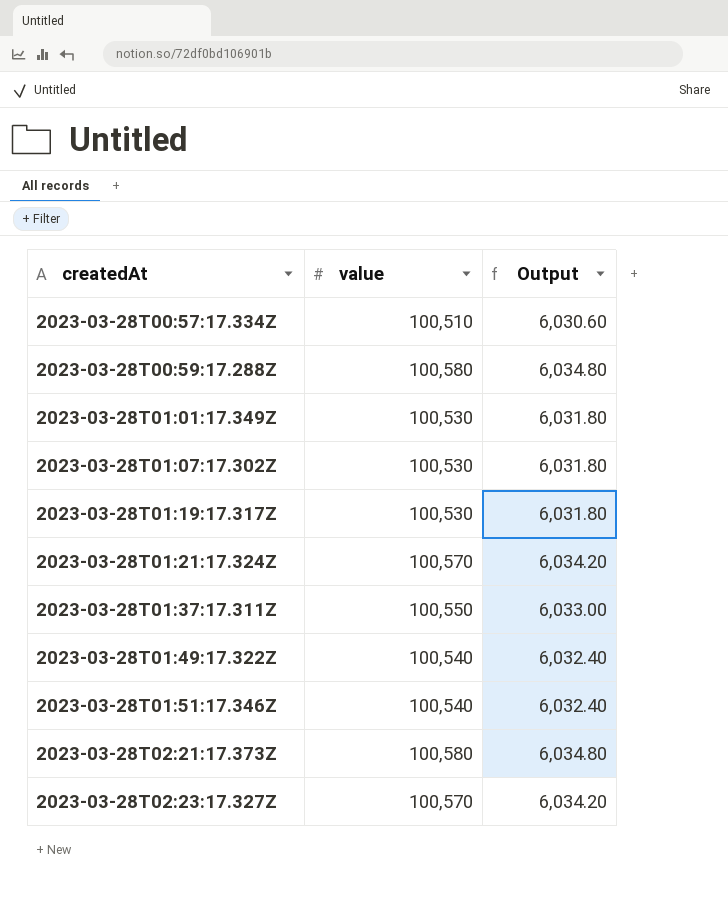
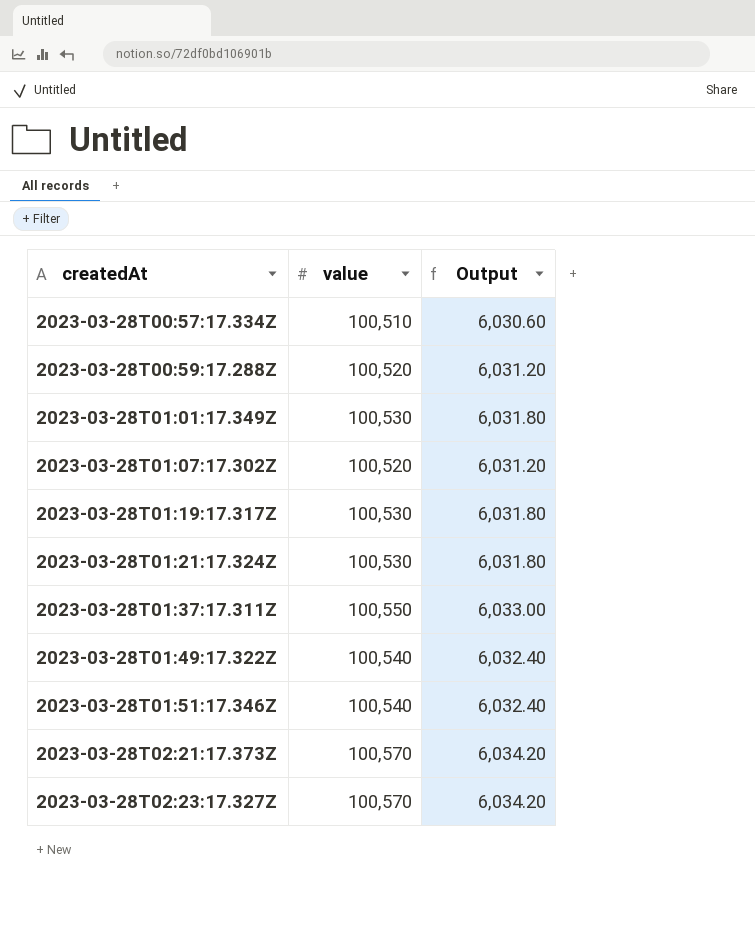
2023-03-28T00:59:17.288Z | value: 100,580 -> 100,520
2023-03-28T00:59:17.288Z | Output: 6,034.80 -> 6,031.20
2023-03-28T01:07:17.302Z | value: 100,530 -> 100,520
2023-03-28T01:07:17.302Z | Output: 6,031.80 -> 6,031.20
2023-03-28T01:21:17.324Z | value: 100,570 -> 100,530
2023-03-28T01:21:17.324Z | Output: 6,034.20 -> 6,031.80
2023-03-28T02:21:17.373Z | value: 100,580 -> 100,570
2023-03-28T02:21:17.373Z | Output: 6,034.80 -> 6,034.20

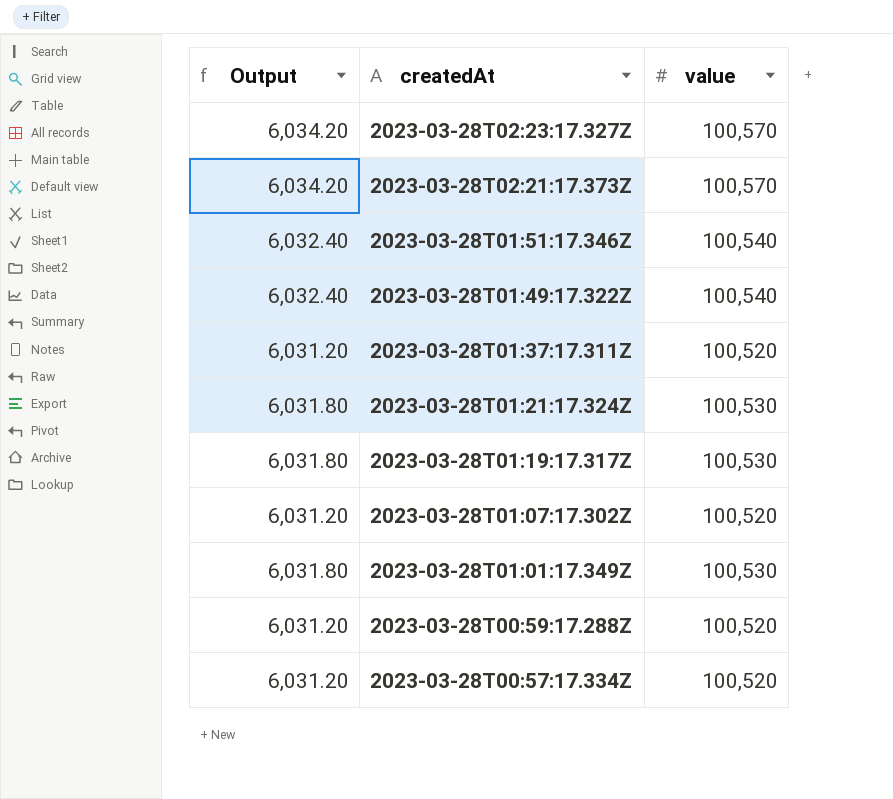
row order: createdAt ascending -> createdAt descending
column Output | position: 3 -> 1
2023-03-28T01:37:17.311Z | Output: 6,033.00 -> 6,031.20
2023-03-28T01:37:17.311Z | value: 100,550 -> 100,520
2023-03-28T00:57:17.334Z | Output: 6,030.60 -> 6,031.20
2023-03-28T00:57:17.334Z | value: 100,510 -> 100,520

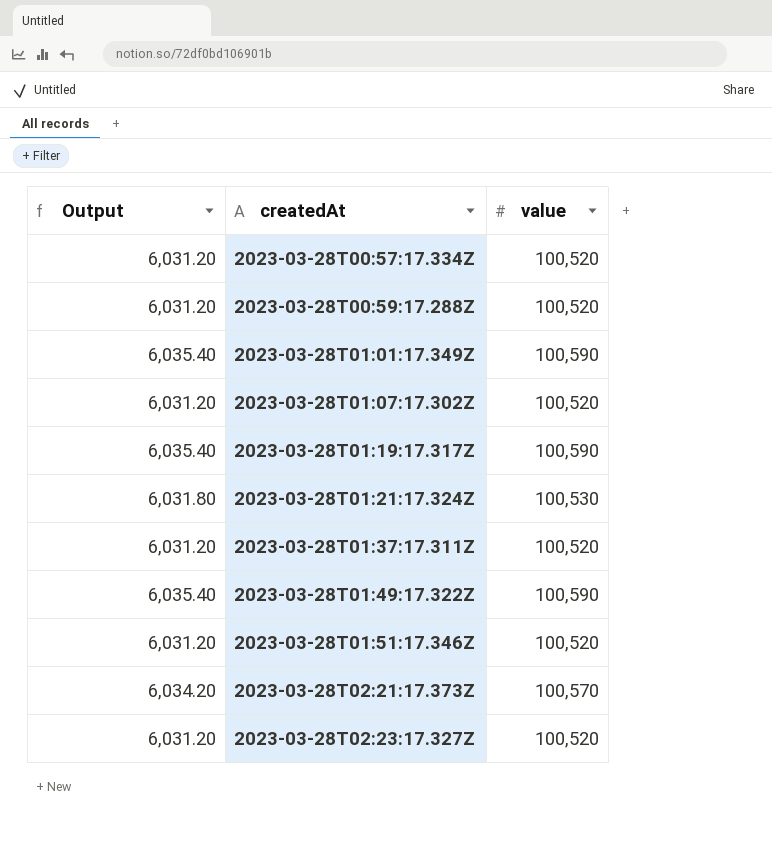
row order: createdAt descending -> createdAt ascending
2023-03-28T01:01:17.349Z | Output: 6,031.80 -> 6,035.40
2023-03-28T01:01:17.349Z | value: 100,530 -> 100,590
2023-03-28T01:19:17.317Z | Output: 6,031.80 -> 6,035.40
2023-03-28T01:19:17.317Z | value: 100,530 -> 100,590
2023-03-28T01:49:17.322Z | Output: 6,032.40 -> 6,035.40
2023-03-28T01:49:17.322Z | value: 100,540 -> 100,590
2023-03-28T01:51:17.346Z | Output: 6,032.40 -> 6,031.20
2023-03-28T01:51:17.346Z | value: 100,540 -> 100,520
2023-03-28T02:23:17.327Z | Output: 6,034.20 -> 6,031.20
2023-03-28T02:23:17.327Z | value: 100,570 -> 100,520

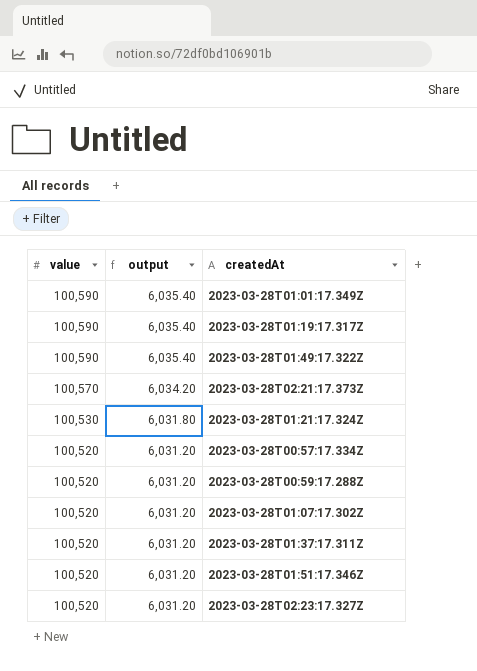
row order: createdAt ascending -> value descending
column value | position: 3 -> 1
column name: Output -> output

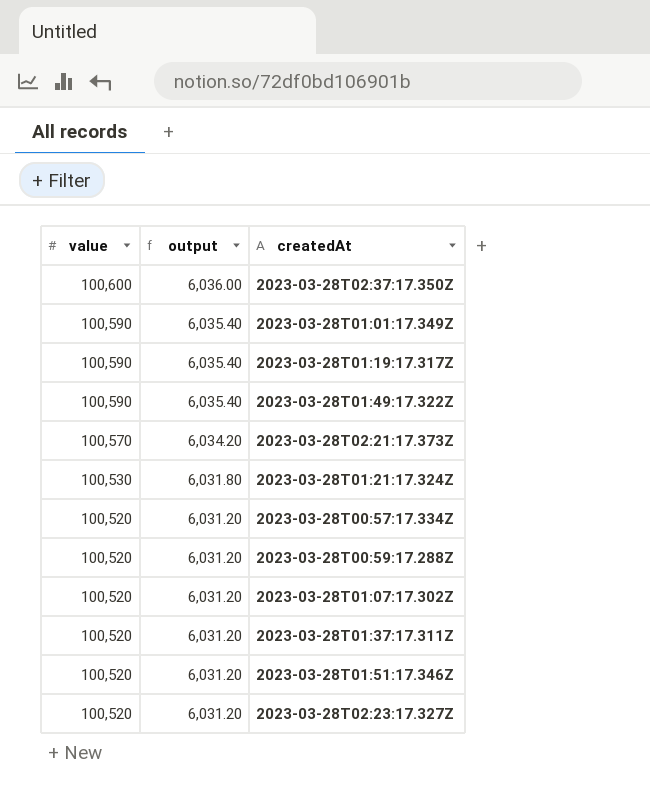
row 2023-03-28T02:37:17.350Z: none -> 100,600 | 6,036.00

